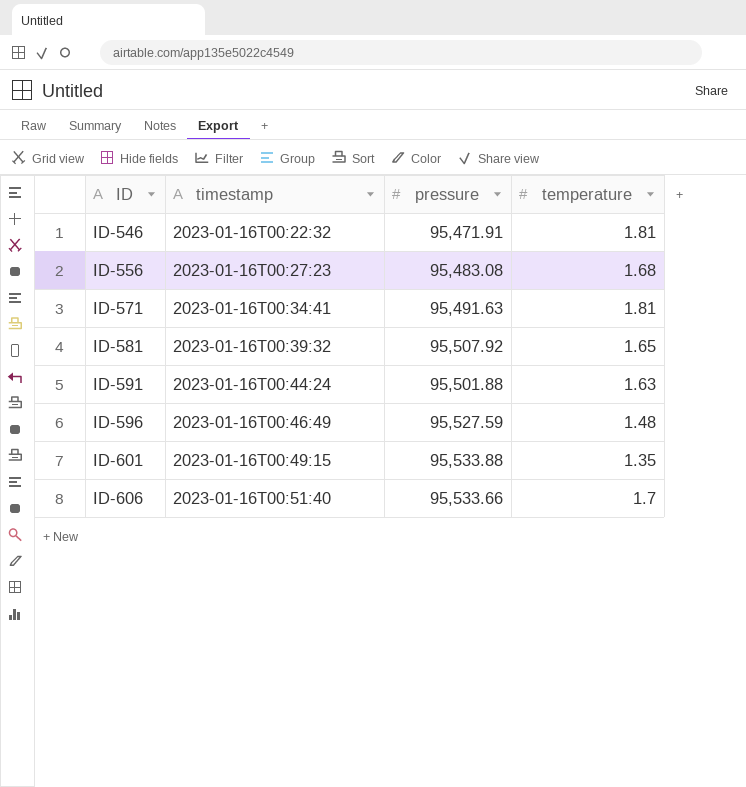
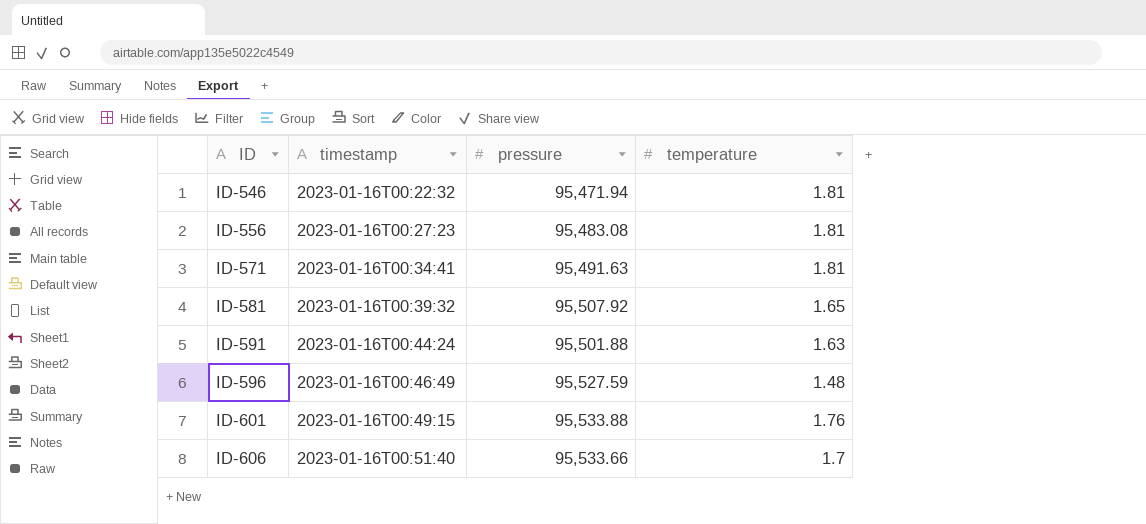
ID-546 | pressure: 95,471.91 -> 95,471.94
ID-556 | temperature: 1.68 -> 1.81
ID-601 | temperature: 1.35 -> 1.76

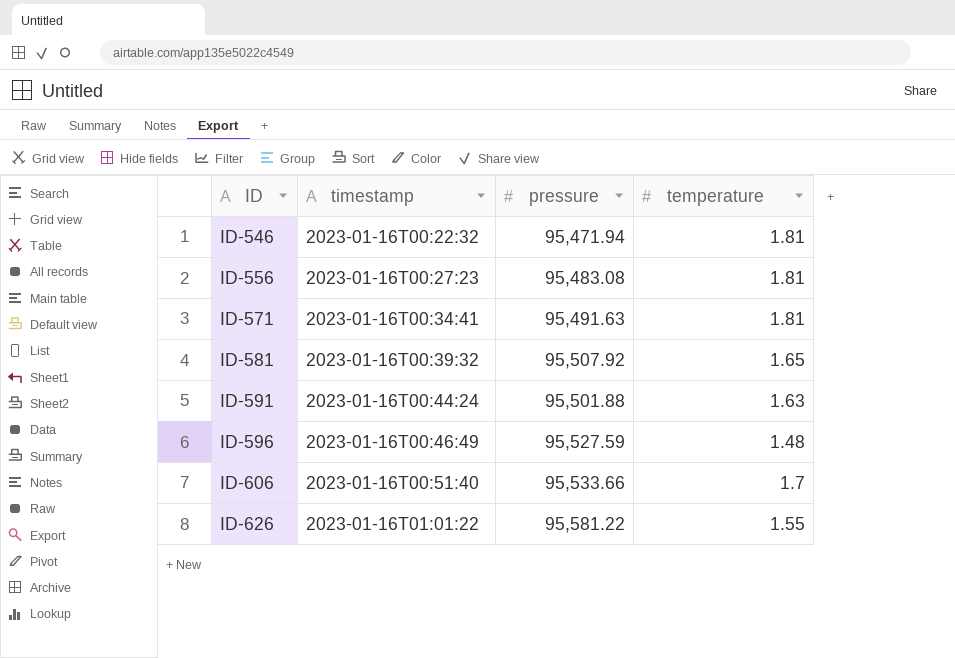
row ID-601: 2023-01-16T00:49:15 | 95,533.88 | 1.76 -> none
row ID-626: none -> 2023-01-16T01:01:22 | 95,581.22 | 1.55

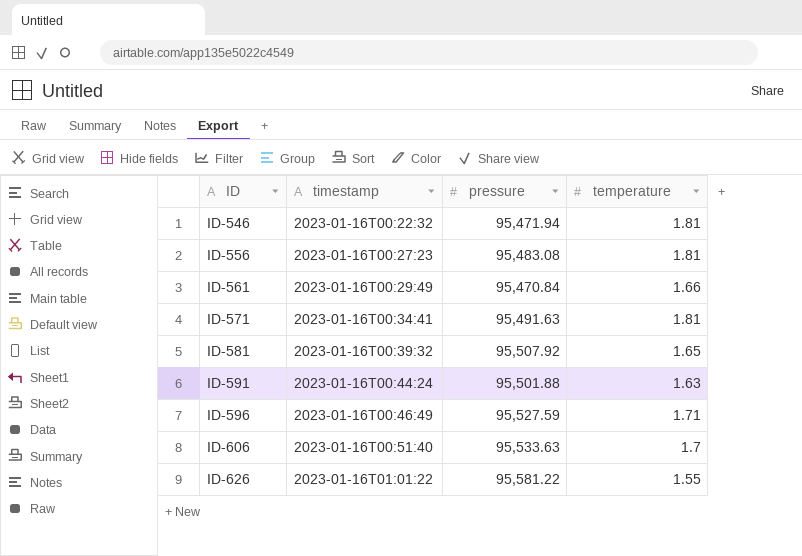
row ID-561: none -> 2023-01-16T00:29:49 | 95,470.84 | 1.66
ID-596 | temperature: 1.48 -> 1.71
ID-606 | pressure: 95,533.66 -> 95,533.63

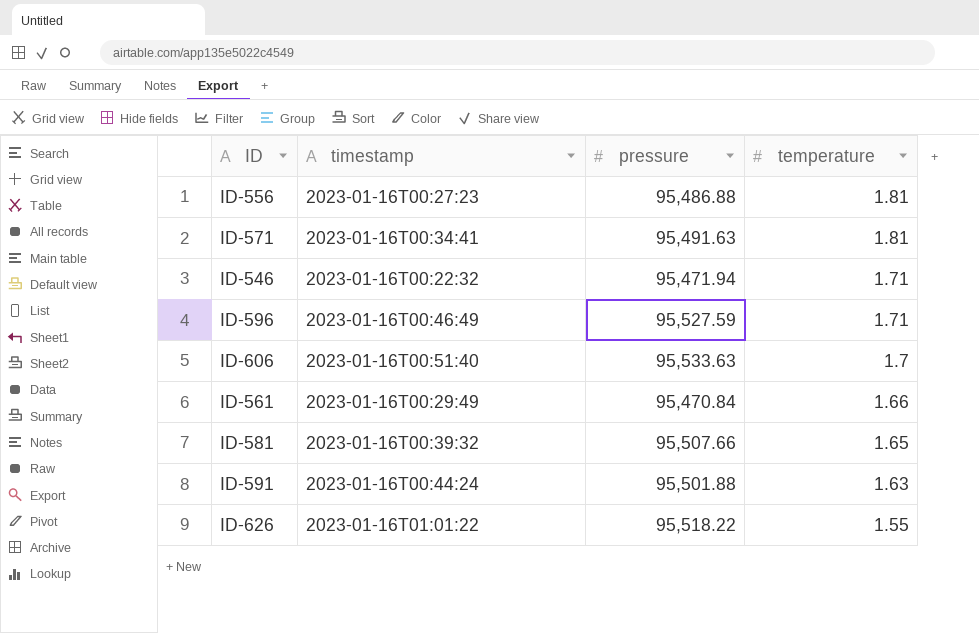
row order: ID ascending -> temperature descending
ID-556 | pressure: 95,483.08 -> 95,486.88
ID-546 | temperature: 1.81 -> 1.71
ID-581 | pressure: 95,507.92 -> 95,507.66
ID-626 | pressure: 95,581.22 -> 95,518.22

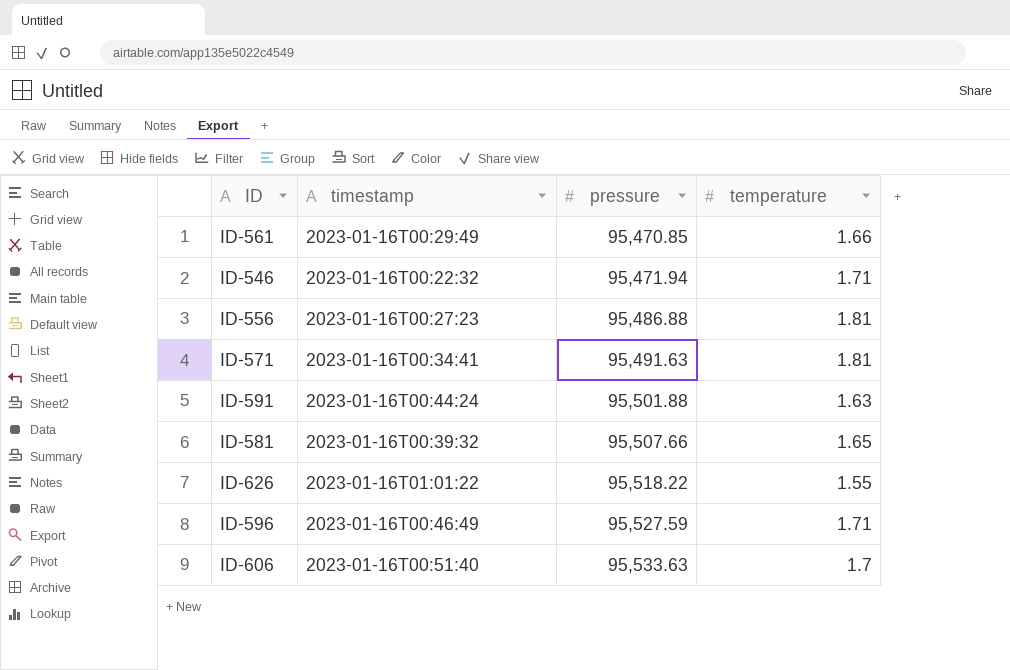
row order: temperature descending -> pressure ascending
ID-561 | pressure: 95,470.84 -> 95,470.85

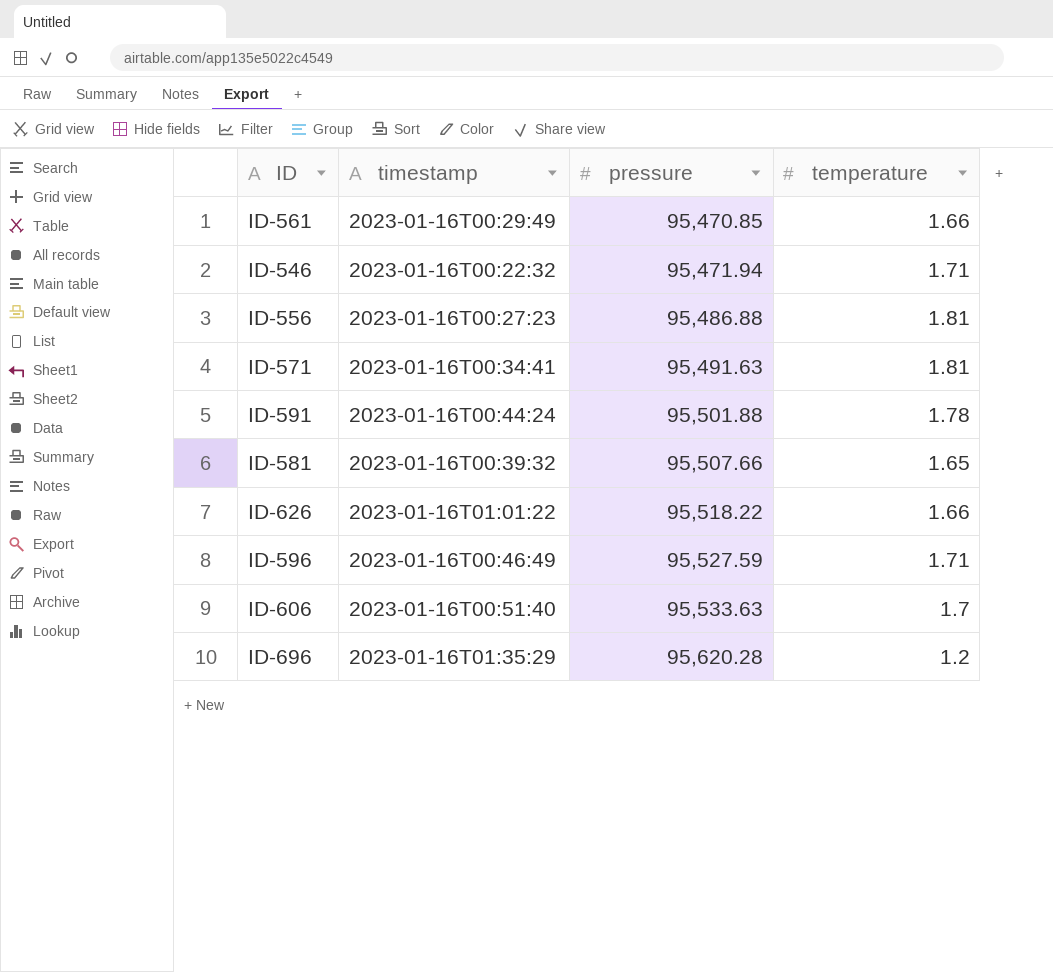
ID-591 | temperature: 1.63 -> 1.78
ID-626 | temperature: 1.55 -> 1.66
row ID-696: none -> 2023-01-16T01:35:29 | 95,620.28 | 1.2

